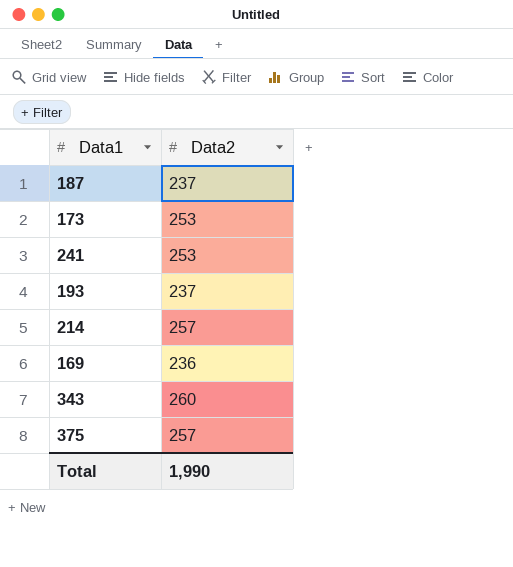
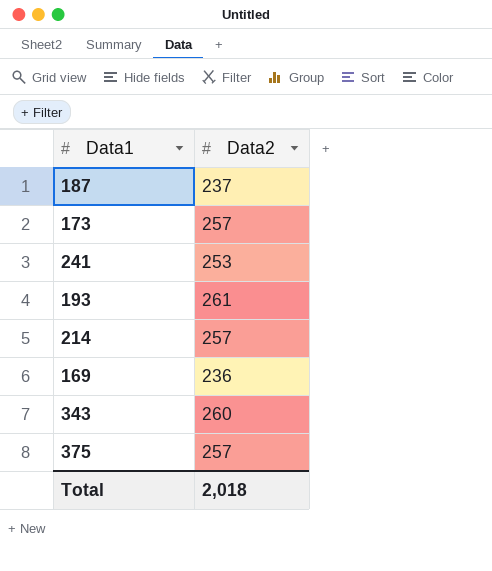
173 | Data2: 253 -> 257
193 | Data2: 237 -> 261
Total | Data2: 1,990 -> 2,018

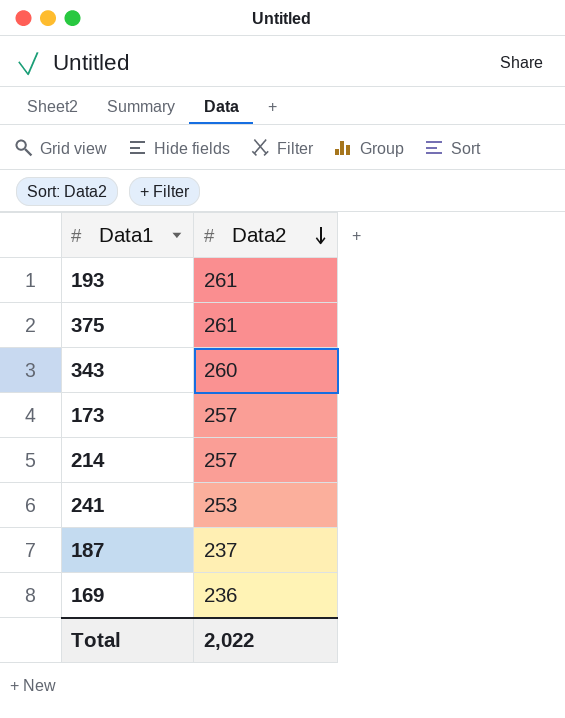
row order: none -> Data2 descending
375 | Data2: 257 -> 261
Total | Data2: 2,018 -> 2,022

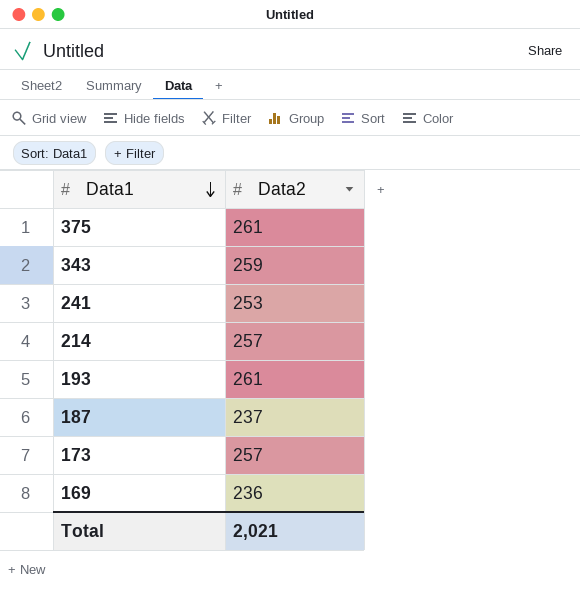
row order: Data2 descending -> Data1 descending
343 | Data2: 260 -> 259
Total | Data2: 2,022 -> 2,021

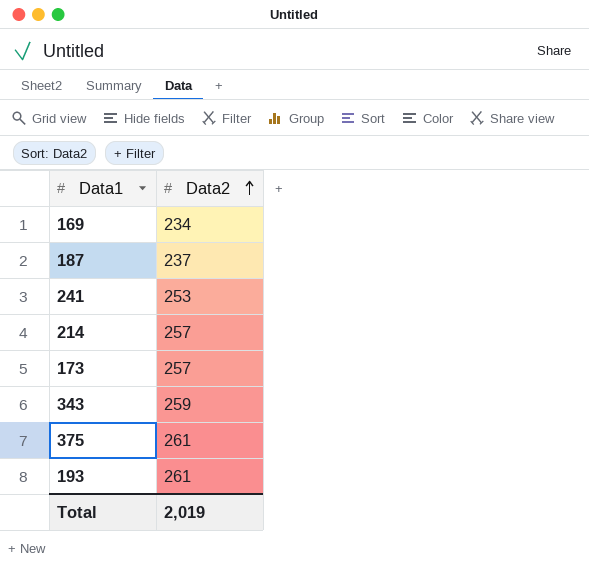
row order: Data1 descending -> Data2 ascending
169 | Data2: 236 -> 234
Total | Data2: 2,021 -> 2,019

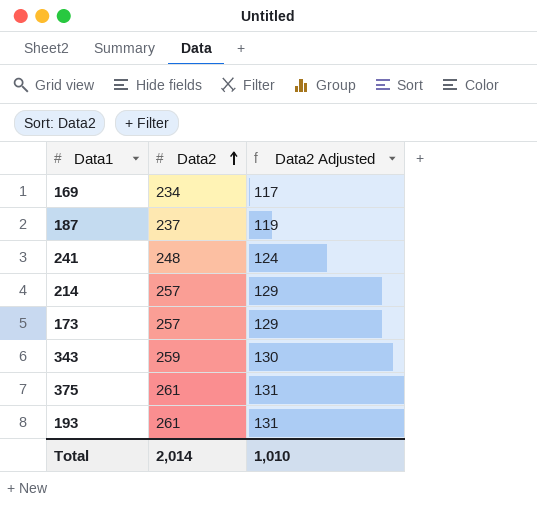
column Data2 Adjusted | formula: none -> [Data2] * 0.5
241 | Data2: 253 -> 248
Total | Data2: 2,019 -> 2,014

